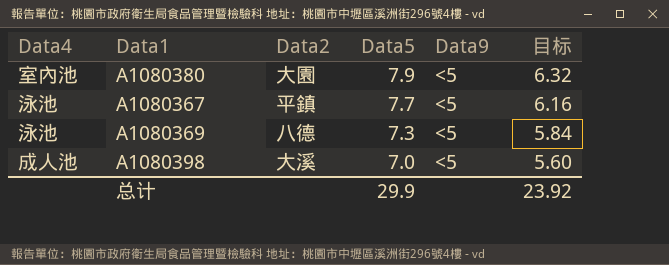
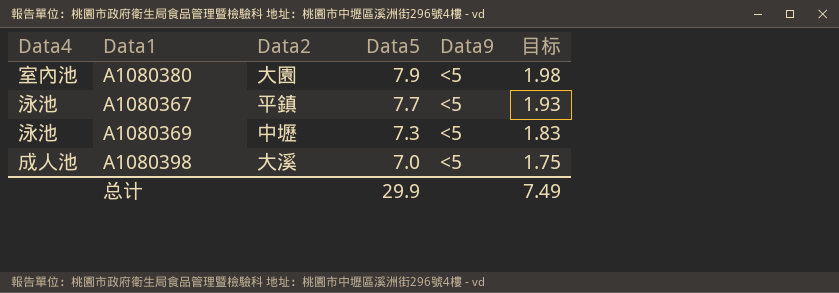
column 目标 | formula: [Data5] * 0.8 -> [Data5] * 0.25
A1080369 | Data2: 八德 -> 中壢
总计 | 目标: 23.92 -> 7.49

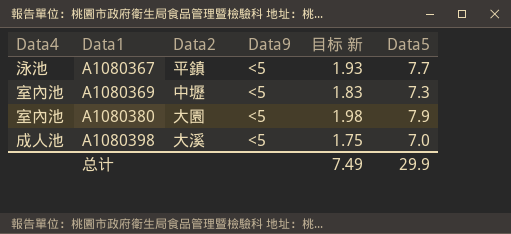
row order: Data5 descending -> Data1 ascending
column name: 目标 -> 目标 新
column Data5 | position: 4 -> 6
A1080369 | Data4: 泳池 -> 室內池

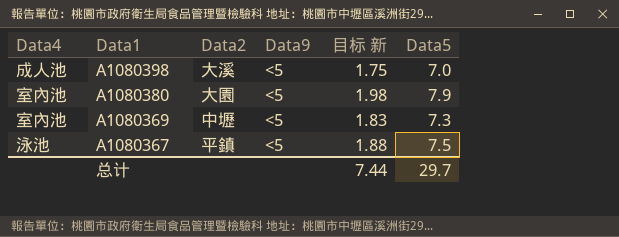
row order: Data1 ascending -> Data1 descending
A1080367 | 目标 新: 1.93 -> 1.88
A1080367 | Data5: 7.7 -> 7.5
总计 | 目标 新: 7.49 -> 7.44
总计 | Data5: 29.9 -> 29.7

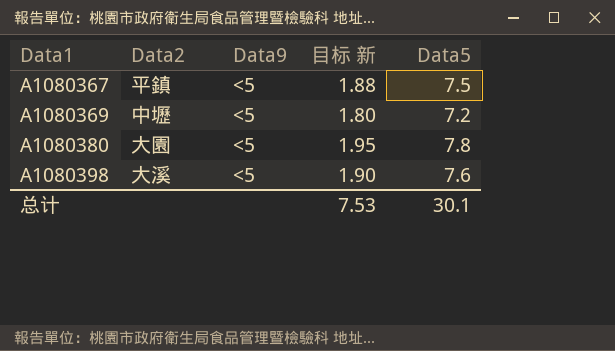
row order: Data1 descending -> Data1 ascending
column Data4 | position: 1 -> none
A1080369 | 目标 新: 1.83 -> 1.80
A1080369 | Data5: 7.3 -> 7.2
A1080380 | 目标 新: 1.98 -> 1.95
A1080380 | Data5: 7.9 -> 7.8
A1080398 | 目标 新: 1.75 -> 1.90
A1080398 | Data5: 7.0 -> 7.6
总计 | 目标 新: 7.44 -> 7.53
总计 | Data5: 29.7 -> 30.1

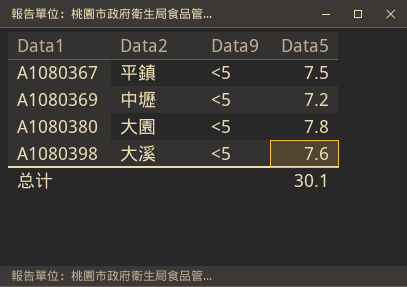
column 目标 新 | formula: [Data5] * 0.25 -> none

